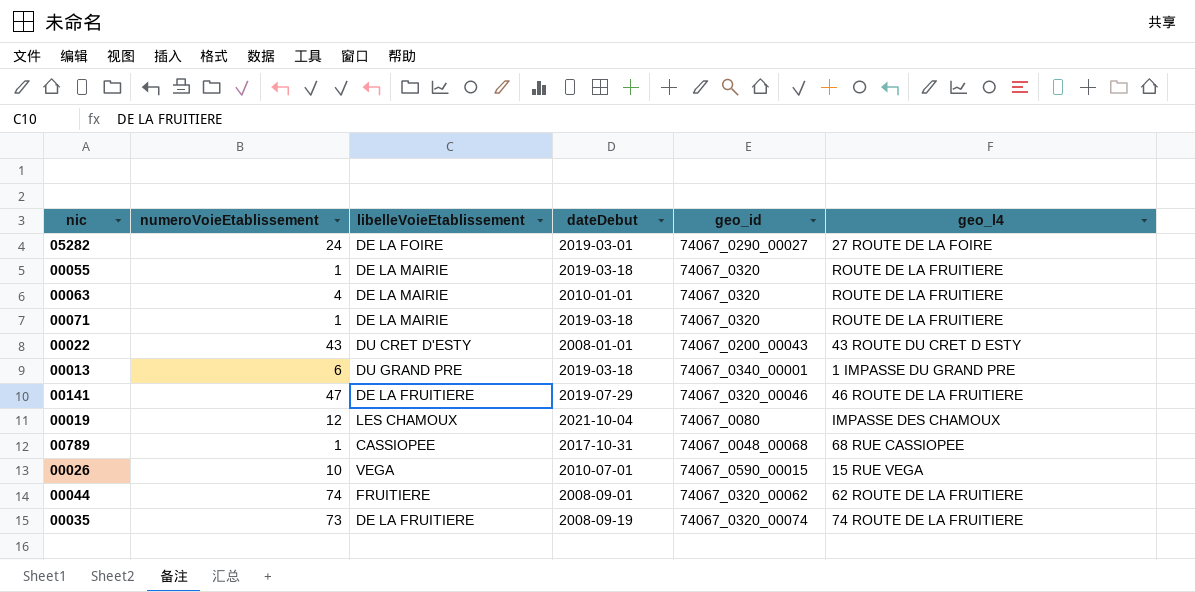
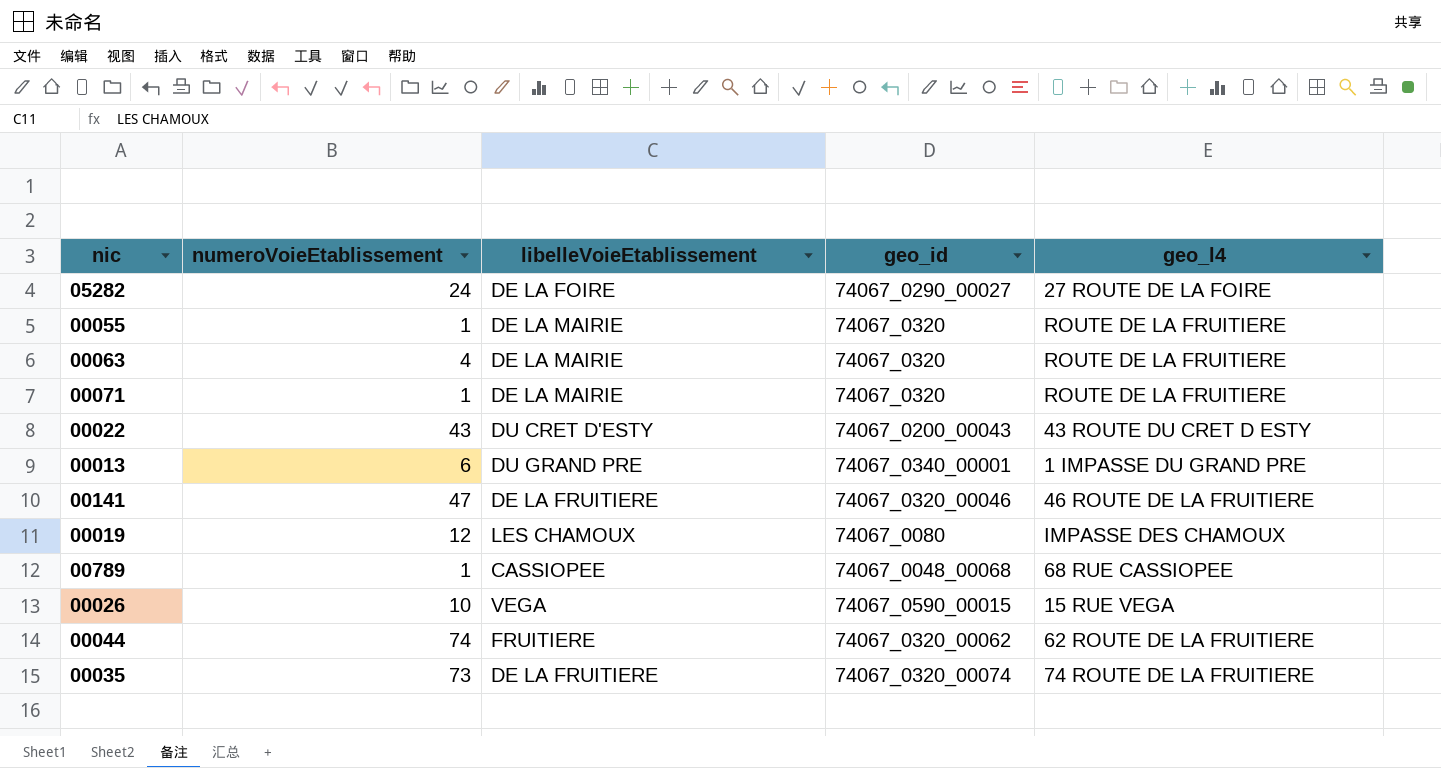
column dateDebut | position: 4 -> none

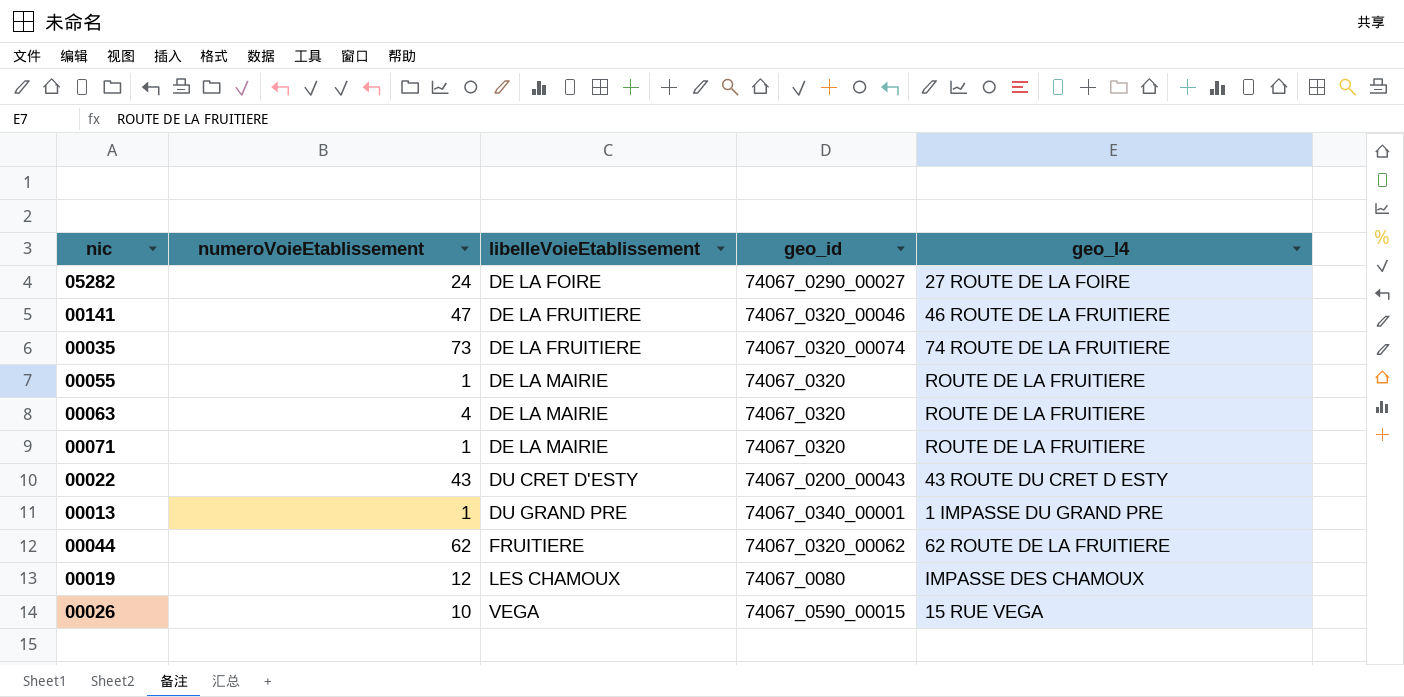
row order: none -> libelleVoieEtablissement ascending
row 00789: 1 | CASSIOPEE | 74067_0048_00068 | 68 RUE CASSIOPEE -> none
00013 | numeroVoieEtablissement: 6 -> 1
00044 | numeroVoieEtablissement: 74 -> 62

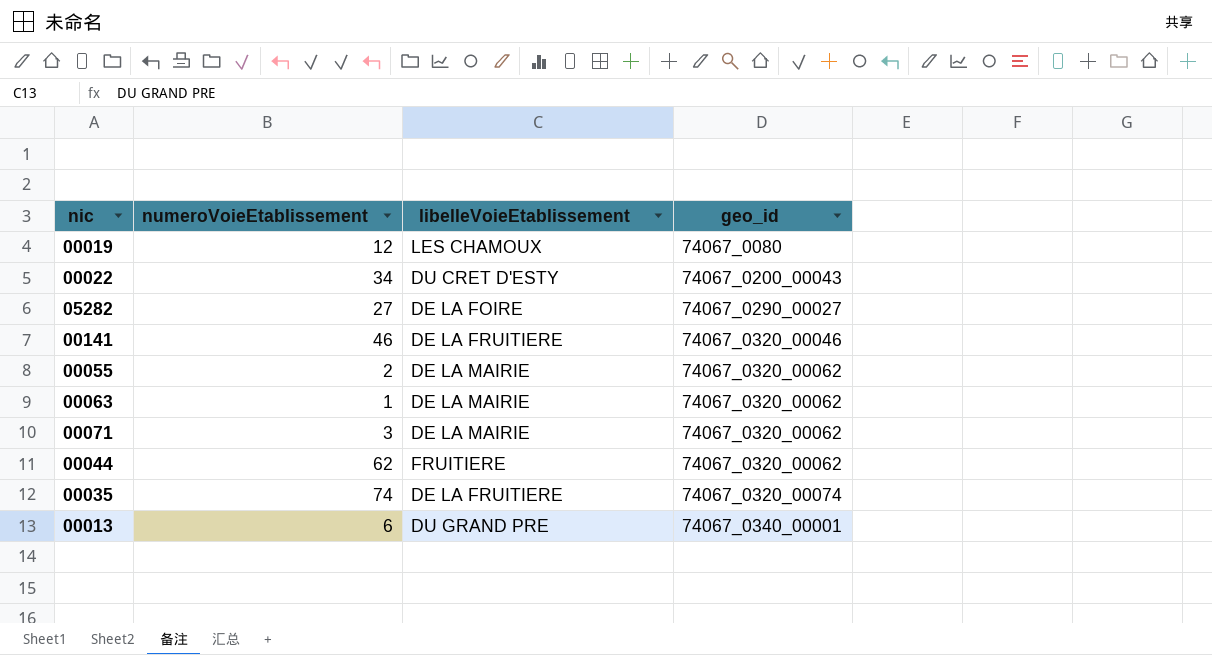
row order: libelleVoieEtablissement ascending -> geo_id ascending
column geo_l4 | position: 5 -> none
row 00026: 10 | VEGA | 74067_0590_00015 | 15 RUE VEGA -> none
00022 | numeroVoieEtablissement: 43 -> 34
05282 | numeroVoieEtablissement: 24 -> 27
00141 | numeroVoieEtablissement: 47 -> 46
00055 | numeroVoieEtablissement: 1 -> 2
00055 | geo_id: 74067_0320 -> 74067_0320_00062
00063 | numeroVoieEtablissement: 4 -> 1
00063 | geo_id: 74067_0320 -> 74067_0320_00062
00071 | numeroVoieEtablissement: 1 -> 3
00071 | geo_id: 74067_0320 -> 74067_0320_00062
00035 | numeroVoieEtablissement: 73 -> 74
00013 | numeroVoieEtablissement: 1 -> 6

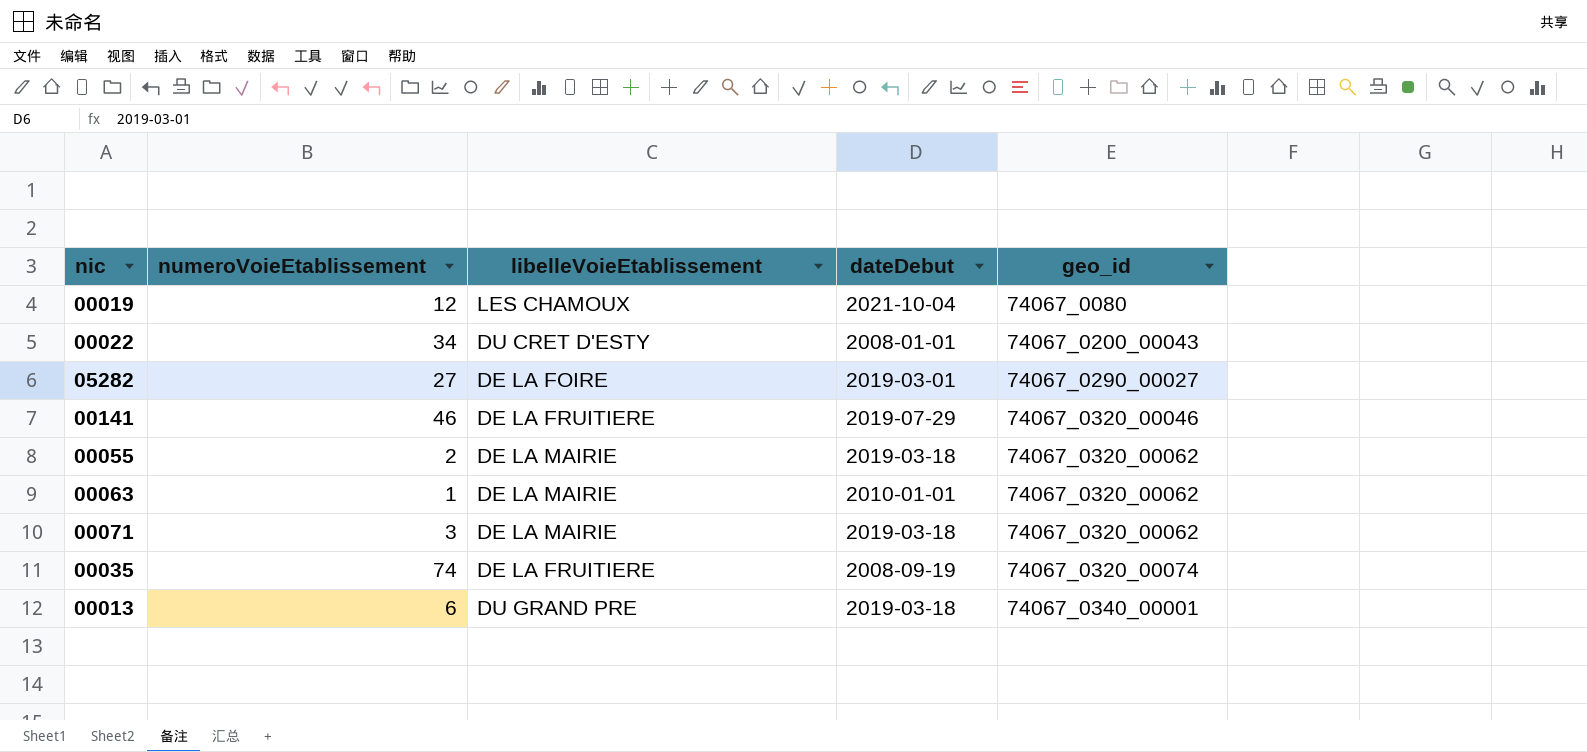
column dateDebut | position: none -> 4
row 00044: 62 | FRUITIERE | 74067_0320_00062 -> none

